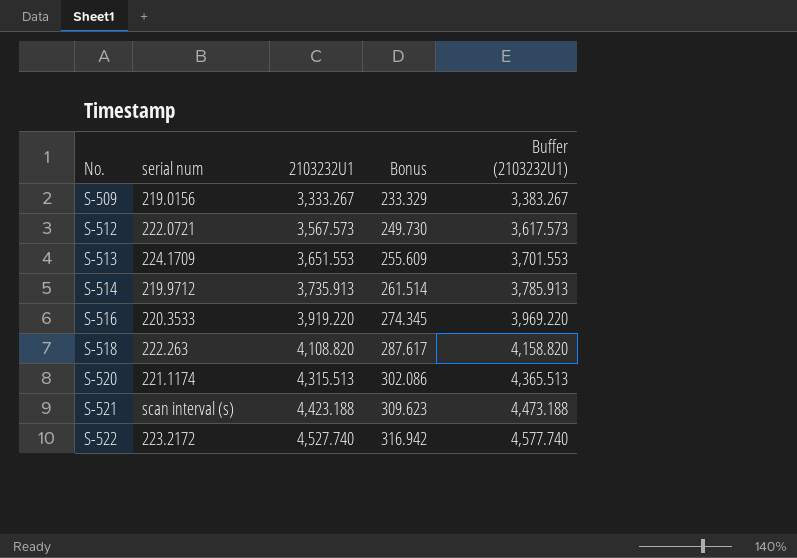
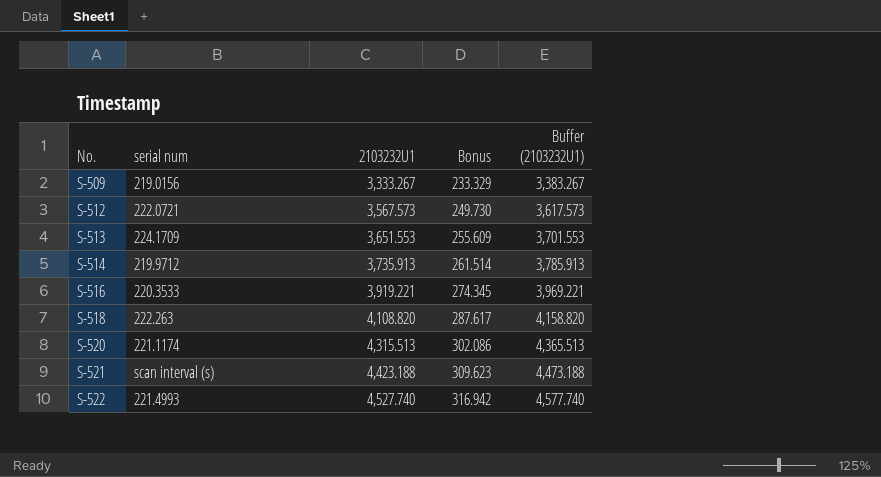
S-516 | 2103232U1: 3,919.220 -> 3,919.221
S-516 | Buffer (2103232U1): 3,969.220 -> 3,969.221
S-522 | serial num: 223.2172 -> 221.4993

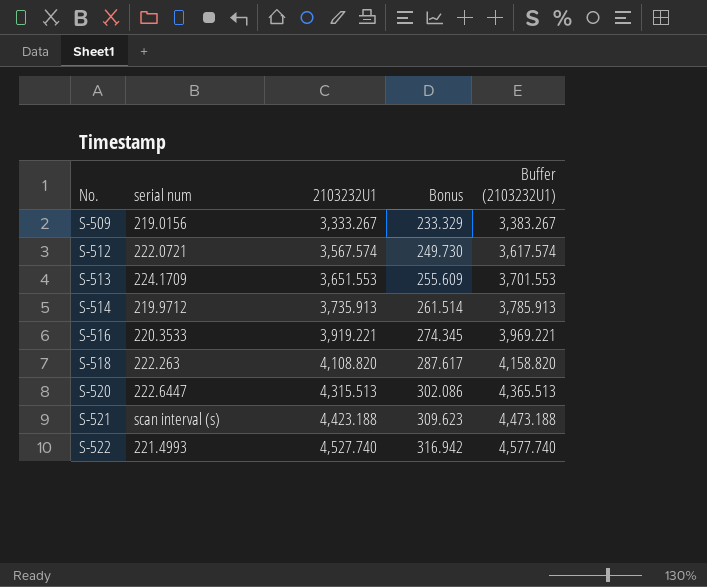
S-512 | 2103232U1: 3,567.573 -> 3,567.574
S-512 | Buffer (2103232U1): 3,617.573 -> 3,617.574
S-520 | serial num: 221.1174 -> 222.6447

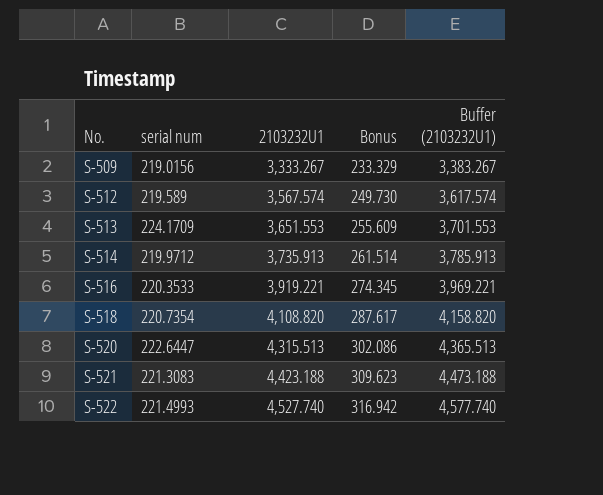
S-512 | serial num: 222.0721 -> 219.589
S-518 | serial num: 222.263 -> 220.7354
S-521 | serial num: scan interval (s) -> 221.3083

